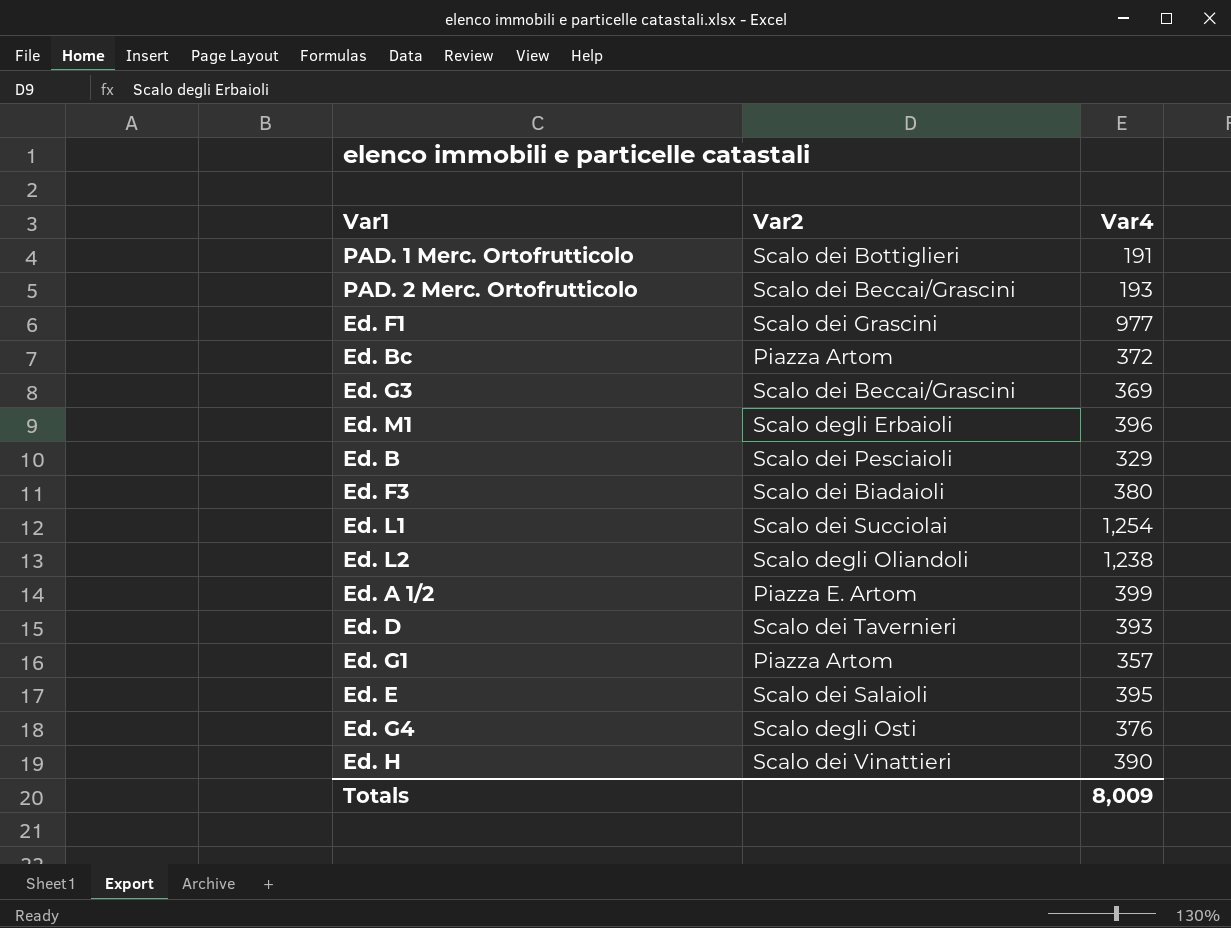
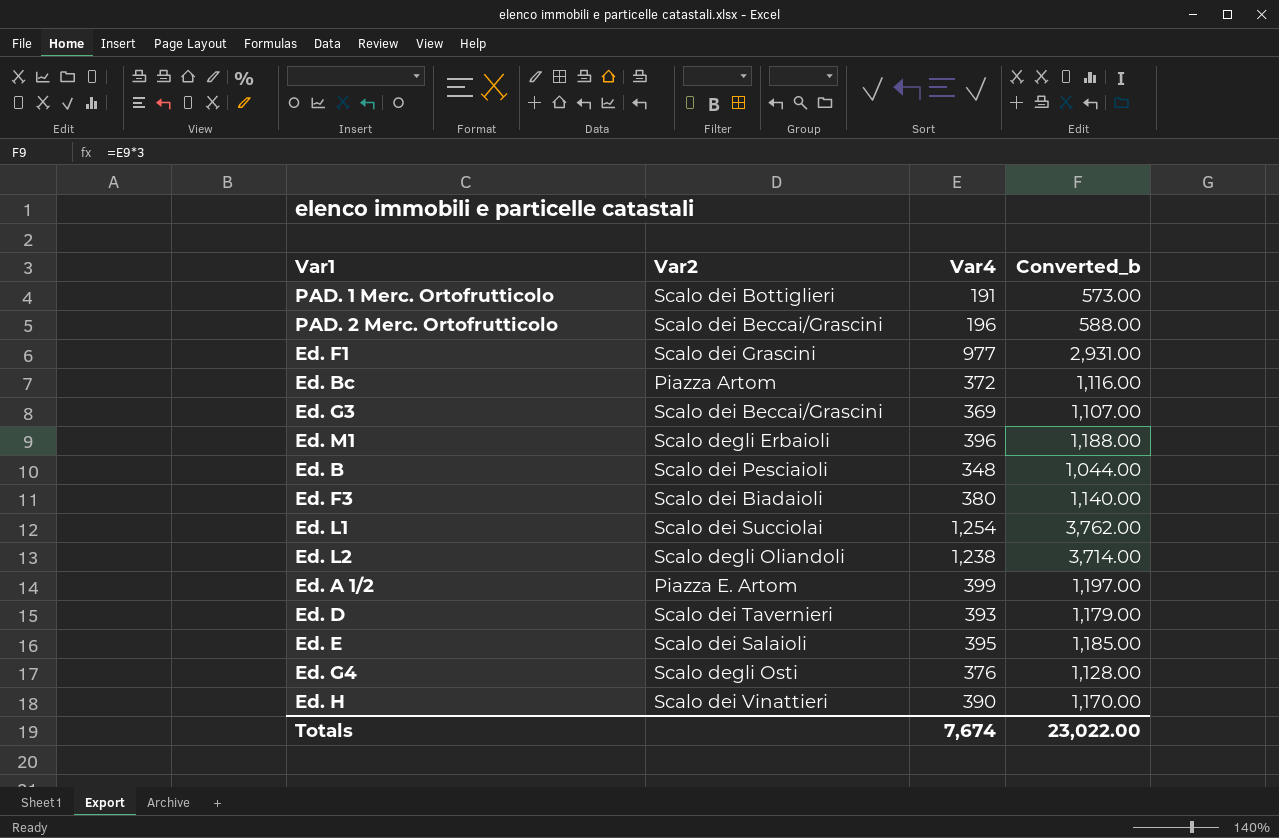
column Converted_b | formula: none -> [Var4] * 3
row Ed. G1: Piazza Artom | 357 -> none
PAD. 2 Merc. Ortofrutticolo | Var4: 193 -> 196
Ed. B | Var4: 329 -> 348
Totals | Var4: 8,009 -> 7,674

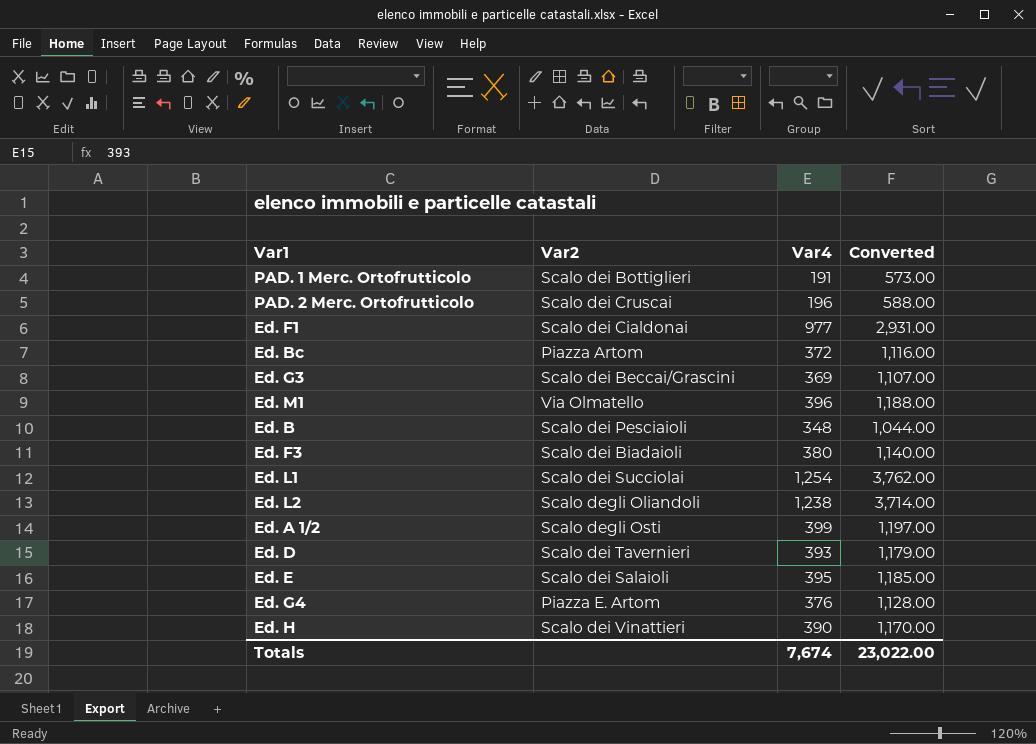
column name: Converted_b -> Converted
PAD. 2 Merc. Ortofrutticolo | Var2: Scalo dei Beccai/Grascini -> Scalo dei Cruscai
Ed. F1 | Var2: Scalo dei Grascini -> Scalo dei Cialdonai
Ed. M1 | Var2: Scalo degli Erbaioli -> Via Olmatello
Ed. A 1/2 | Var2: Piazza E. Artom -> Scalo degli Osti
Ed. G4 | Var2: Scalo degli Osti -> Piazza E. Artom

